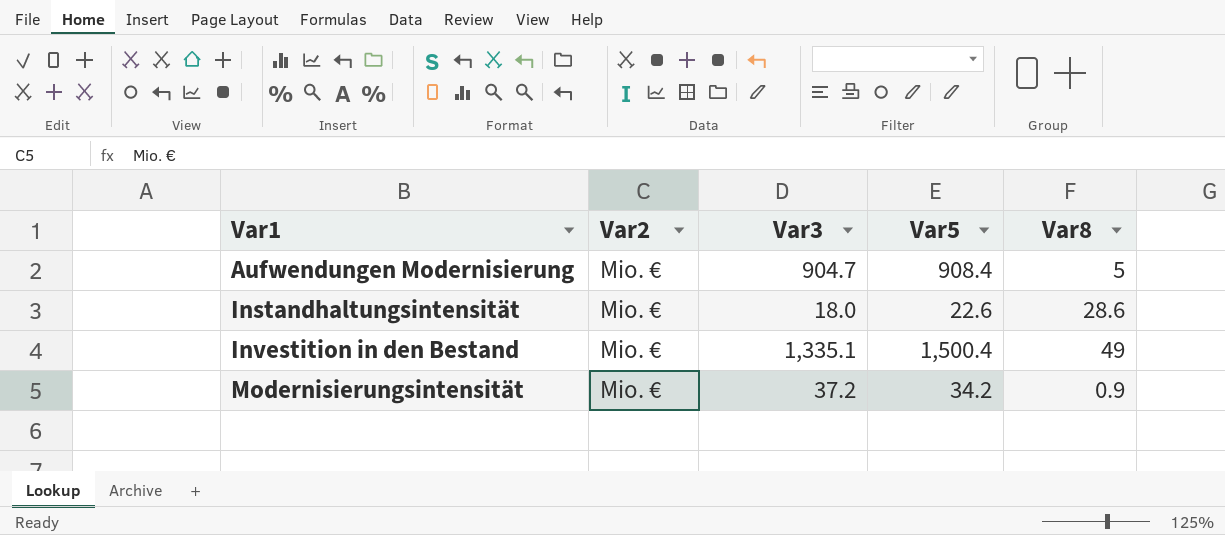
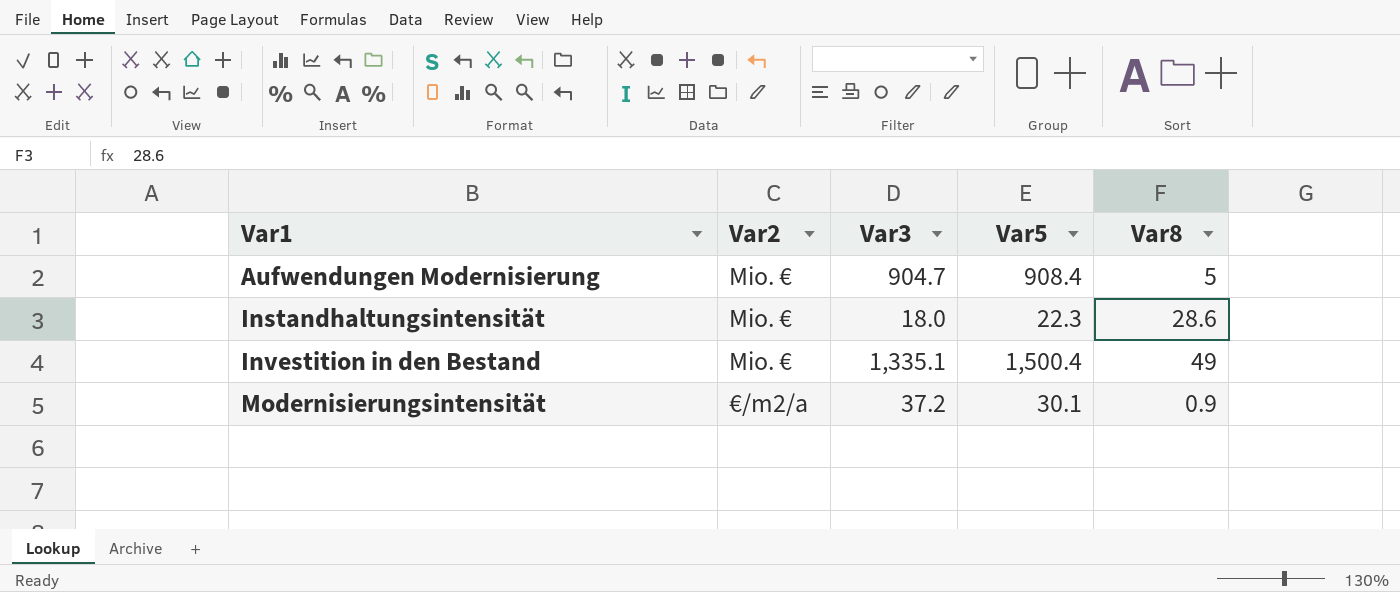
Instandhaltungsintensität | Var5: 22.6 -> 22.3
Modernisierungsintensität | Var2: Mio. € -> €/m2/a
Modernisierungsintensität | Var5: 34.2 -> 30.1

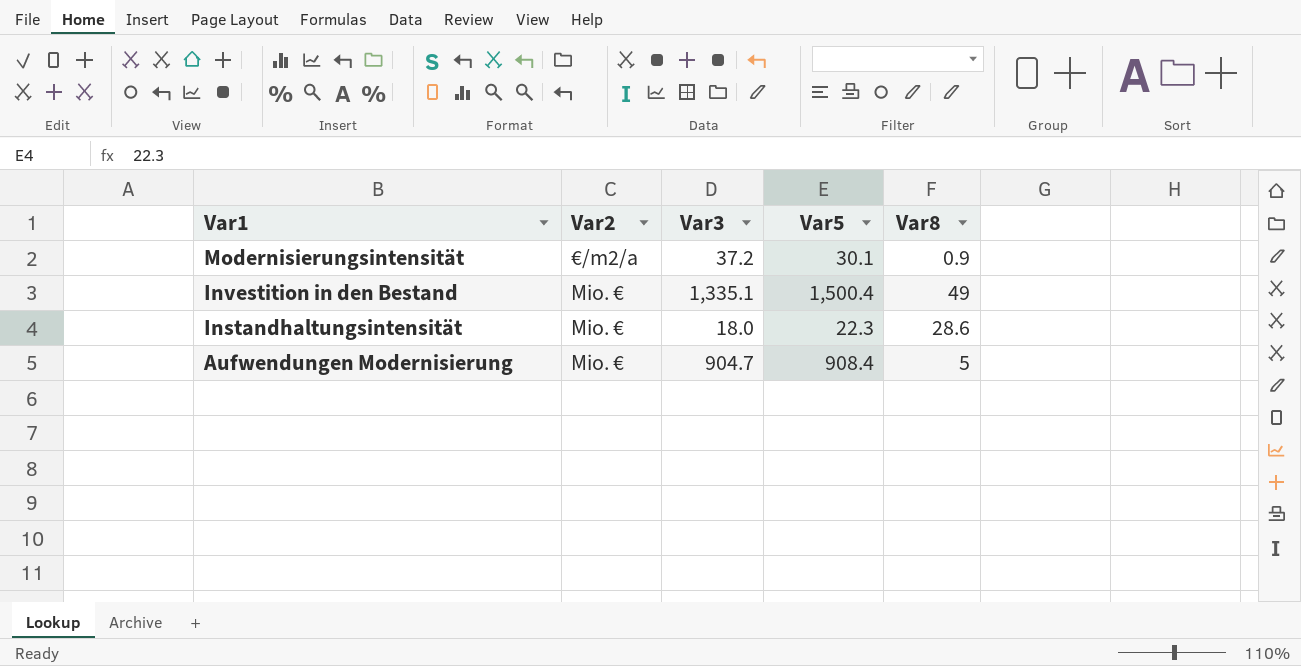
row order: Var1 ascending -> Var1 descending

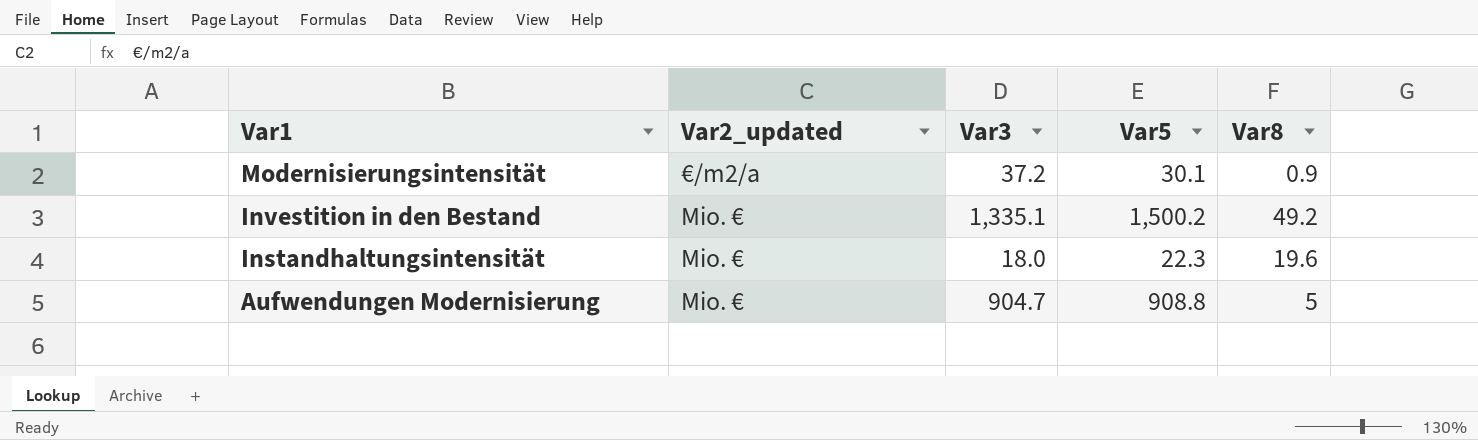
column name: Var2 -> Var2_updated
Investition in den Bestand | Var5: 1,500.4 -> 1,500.2
Investition in den Bestand | Var8: 49 -> 49.2
Instandhaltungsintensität | Var8: 28.6 -> 19.6
Aufwendungen Modernisierung | Var5: 908.4 -> 908.8

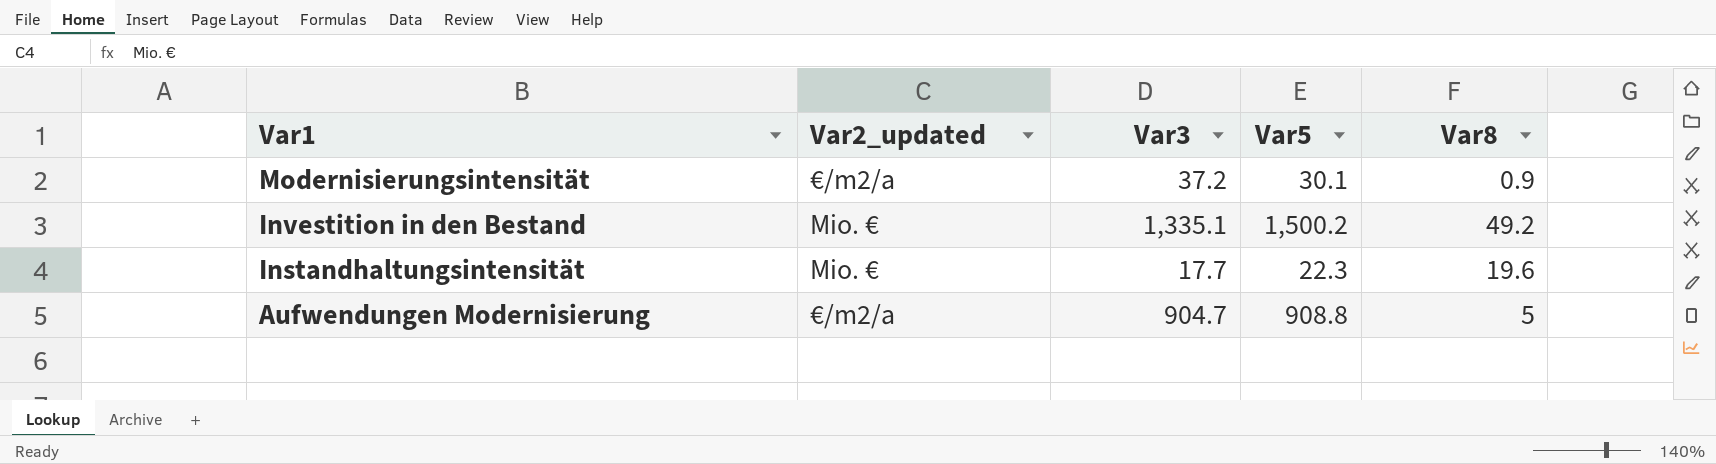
Instandhaltungsintensität | Var3: 18.0 -> 17.7
Aufwendungen Modernisierung | Var2_updated: Mio. € -> €/m2/a

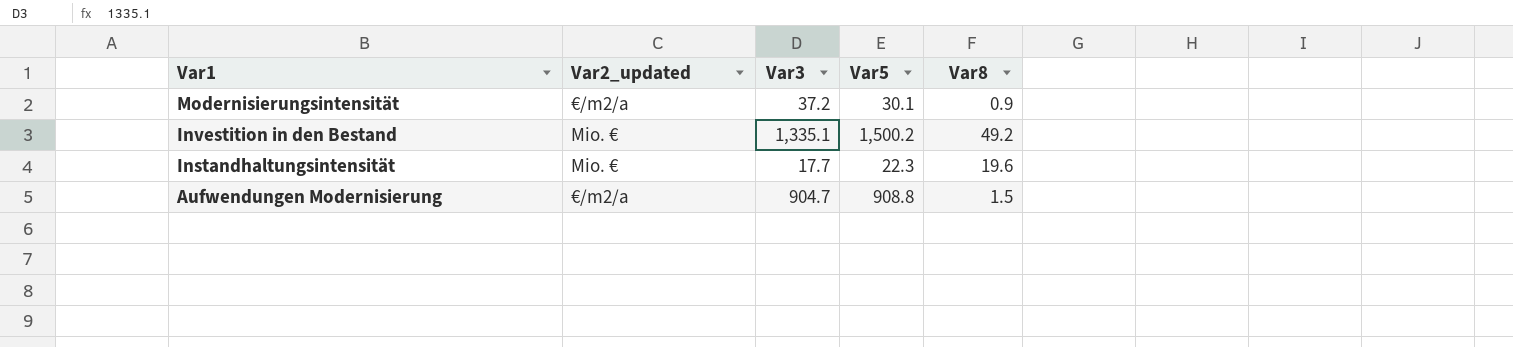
Aufwendungen Modernisierung | Var8: 5 -> 1.5

